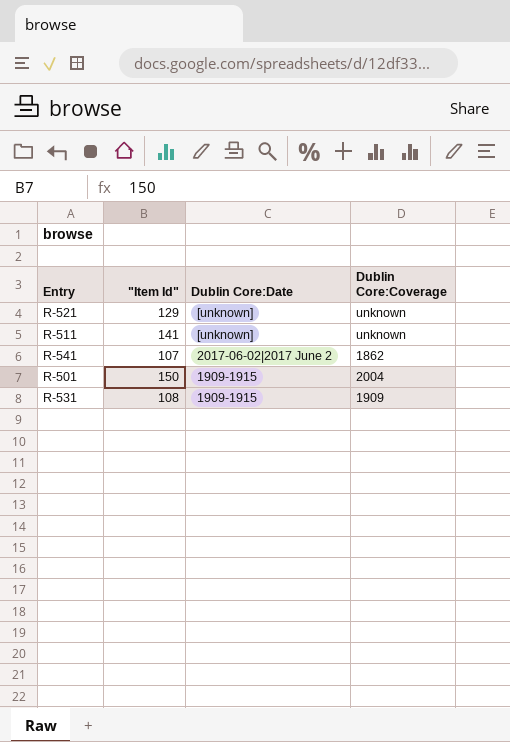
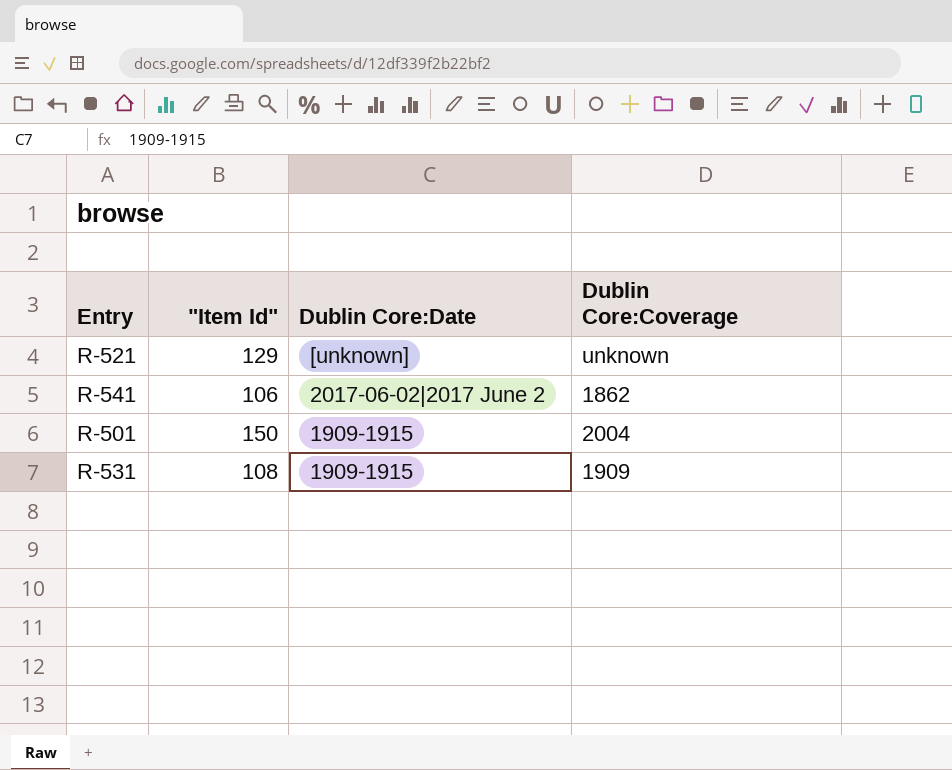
row R-511: 141 | [unknown] | unknown -> none
R-541 | "Item Id": 107 -> 106

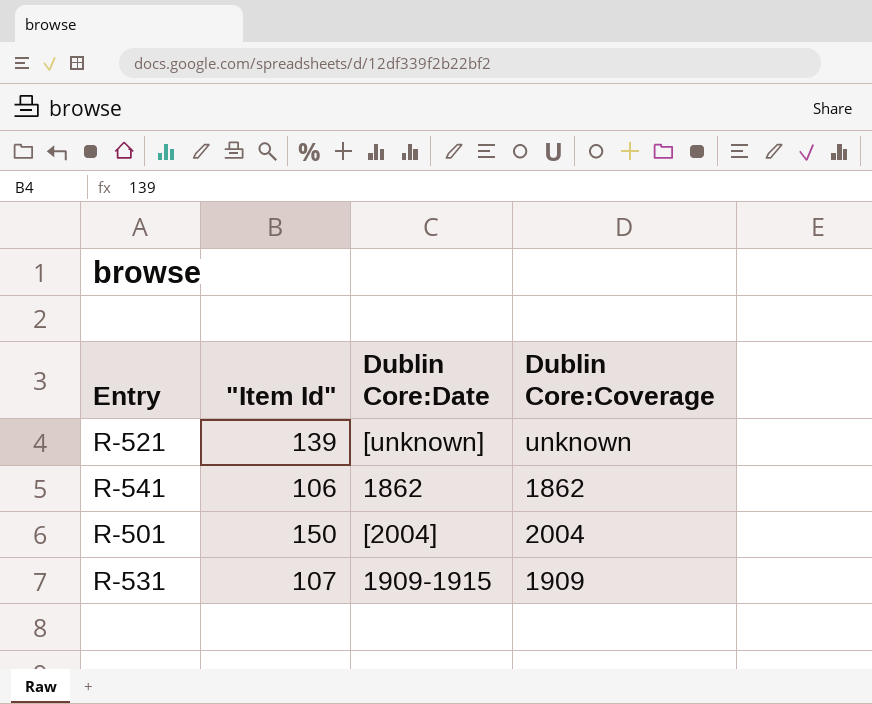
R-521 | "Item Id": 129 -> 139
R-541 | Dublin Core:Date: 2017-06-02|2017 June 2 -> 1862
R-501 | Dublin Core:Date: 1909-1915 -> [2004]
R-531 | "Item Id": 108 -> 107

